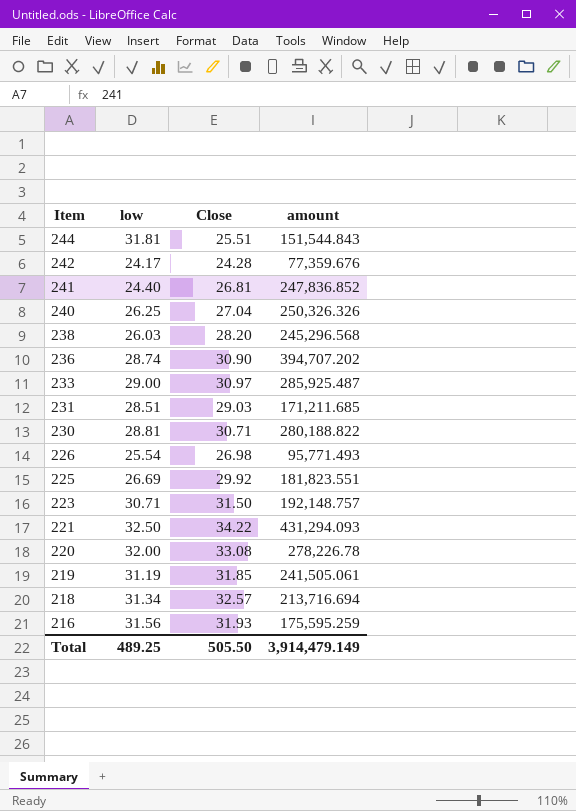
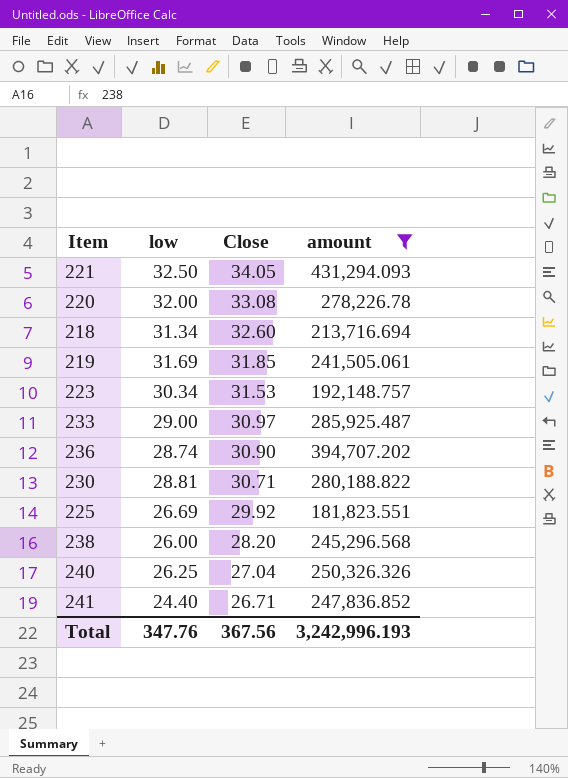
filter: none -> amount >= 181,823.551
row order: Item descending -> Close descending
221 | Close: 34.22 -> 34.05
218 | Close: 32.57 -> 32.60
219 | low: 31.19 -> 31.69
223 | low: 30.71 -> 30.34
223 | Close: 31.50 -> 31.53
238 | low: 26.03 -> 26.00
241 | Close: 26.81 -> 26.71
Total | low: 489.25 -> 347.76
Total | Close: 505.50 -> 367.56
Total | amount: 3,914,479.149 -> 3,242,996.193

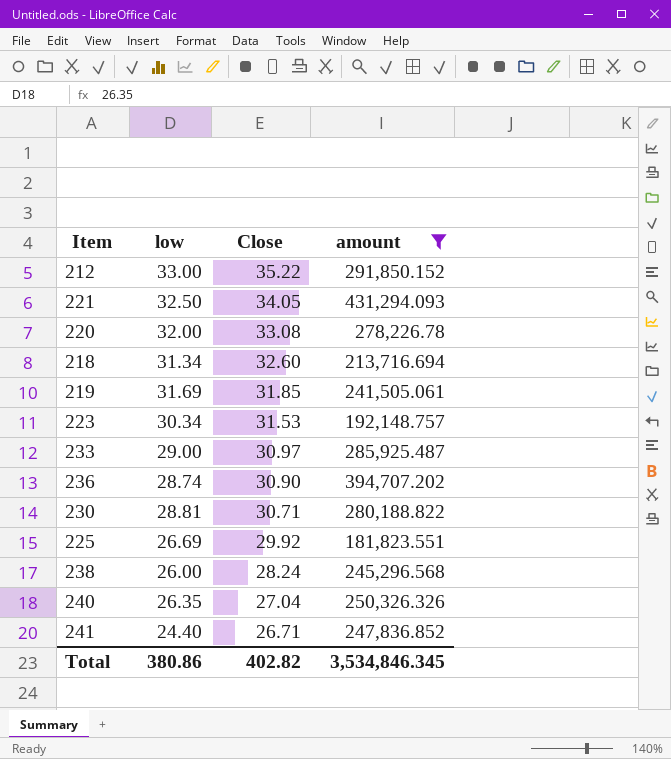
row 212: none -> 33.00 | 35.22 | 291,850.152
238 | Close: 28.20 -> 28.24
240 | low: 26.25 -> 26.35
Total | low: 347.76 -> 380.86
Total | Close: 367.56 -> 402.82
Total | amount: 3,242,996.193 -> 3,534,846.345

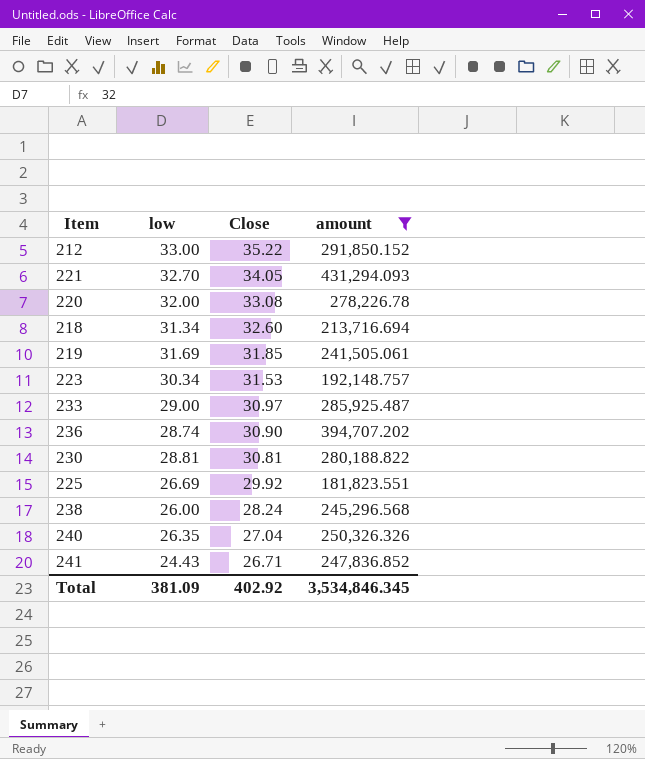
221 | low: 32.50 -> 32.70
230 | Close: 30.71 -> 30.81
241 | low: 24.40 -> 24.43
Total | low: 380.86 -> 381.09
Total | Close: 402.82 -> 402.92

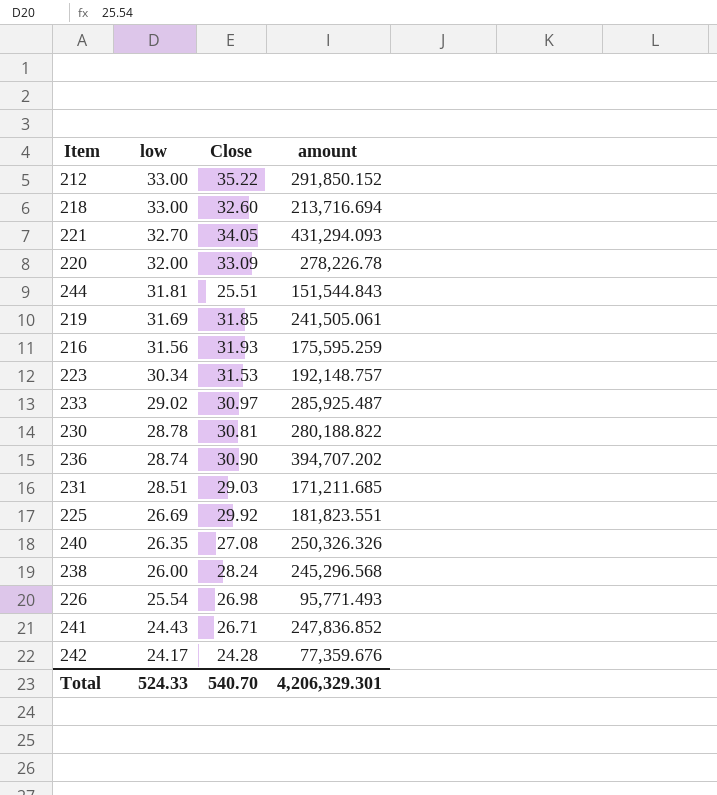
filter: amount >= 181,823.551 -> none
row order: Close descending -> low descending
218 | low: 31.34 -> 33.00
220 | Close: 33.08 -> 33.09
233 | low: 29.00 -> 29.02
230 | low: 28.81 -> 28.78
240 | Close: 27.04 -> 27.08
Total | low: 381.09 -> 524.33
Total | Close: 402.92 -> 540.70
Total | amount: 3,534,846.345 -> 4,206,329.301

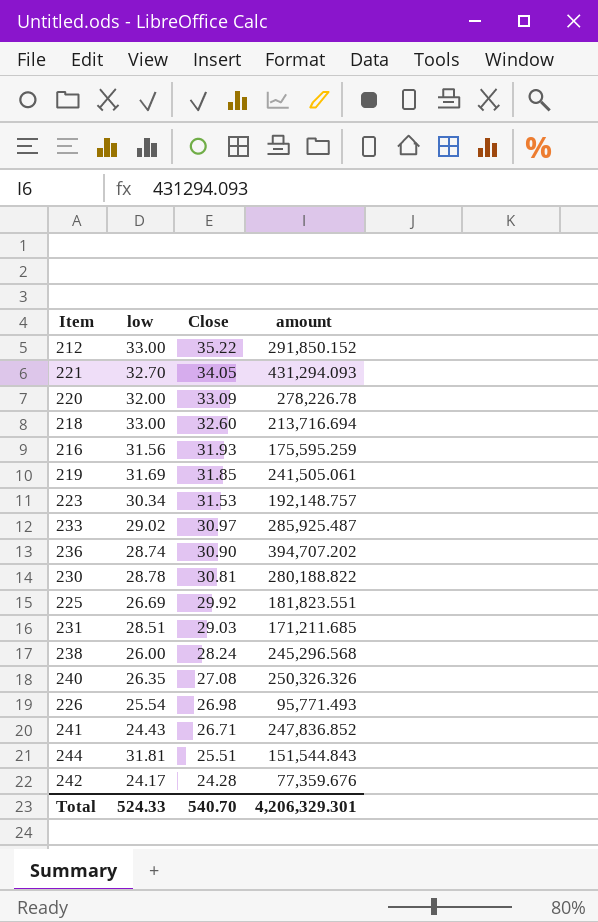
row order: low descending -> Close descending

